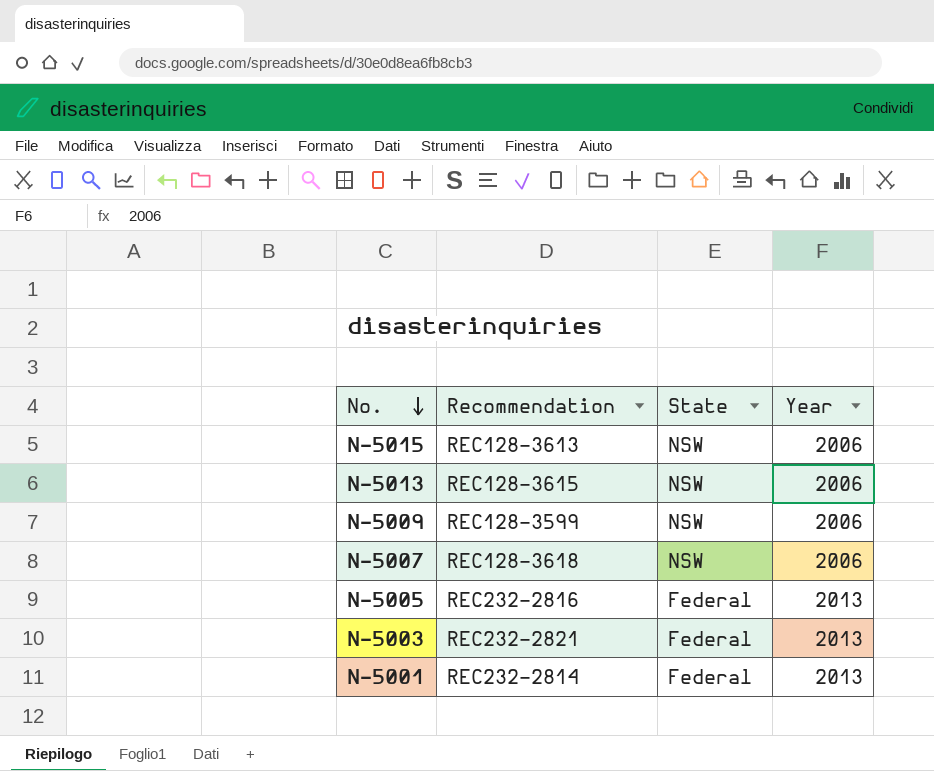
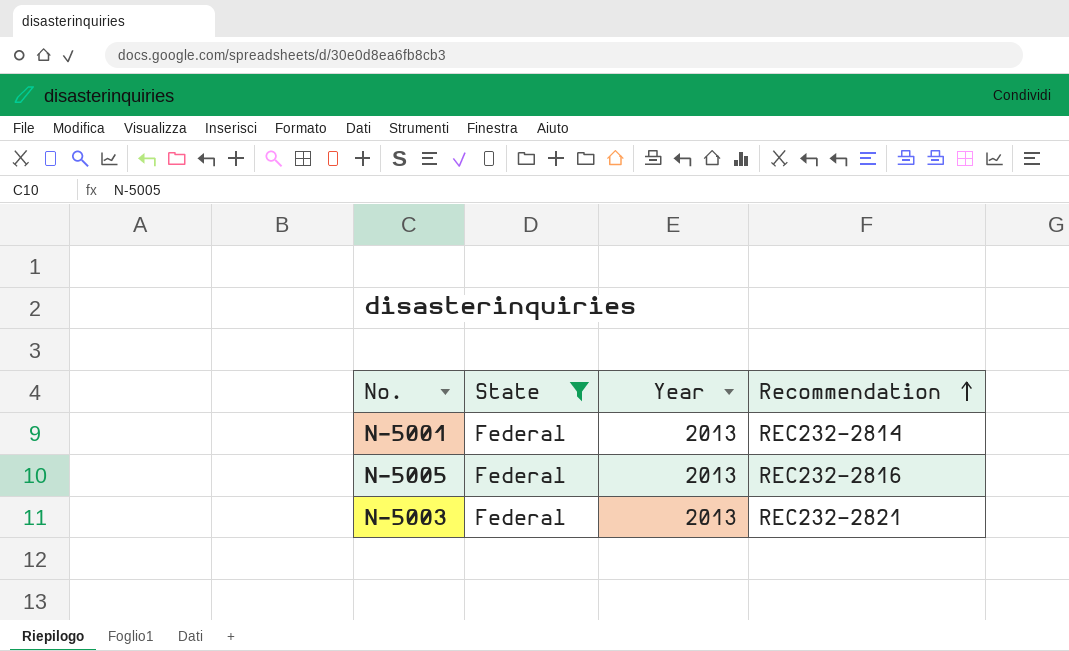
filter: none -> State = Federal
row order: No. descending -> Recommendation ascending
column Recommendation | position: 2 -> 4

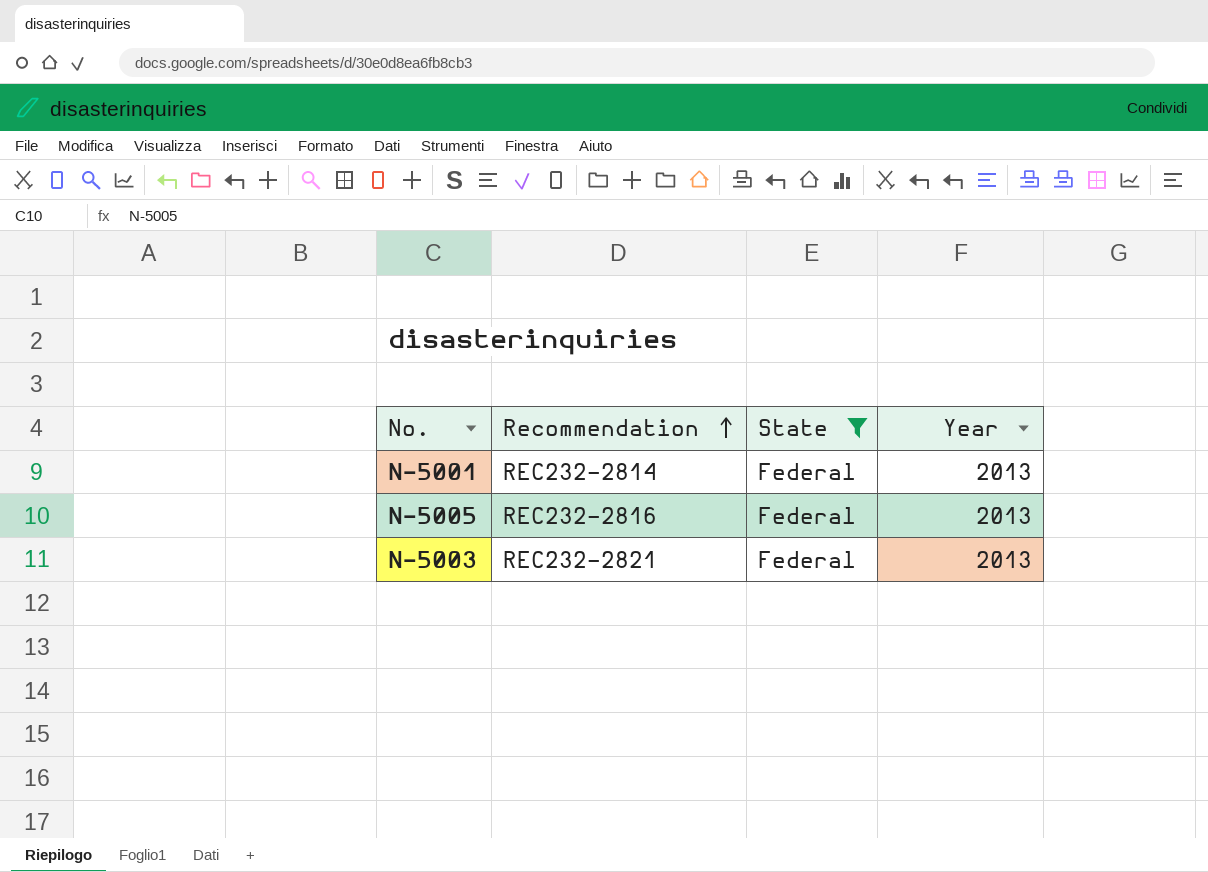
column Recommendation | position: 4 -> 2

